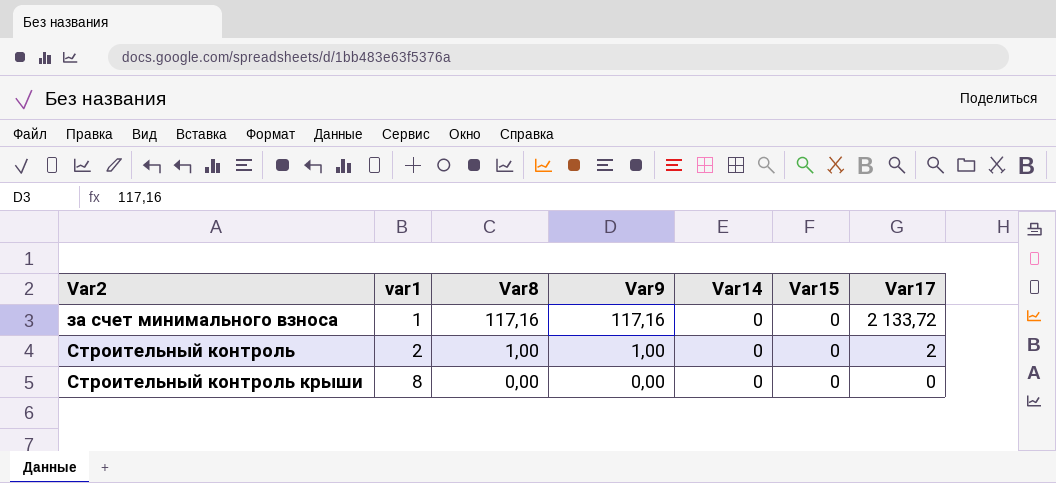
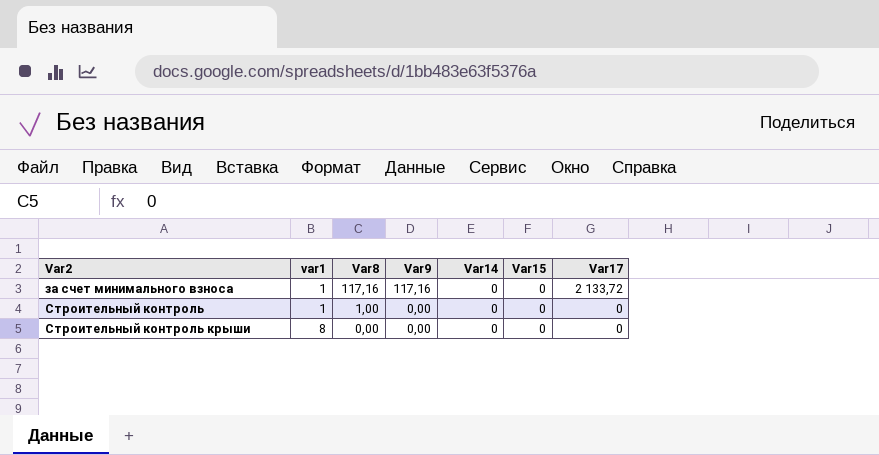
Строительный контроль | var1: 2 -> 1
Строительный контроль | Var9: 1,00 -> 0,00
Строительный контроль | Var17: 2 -> 0

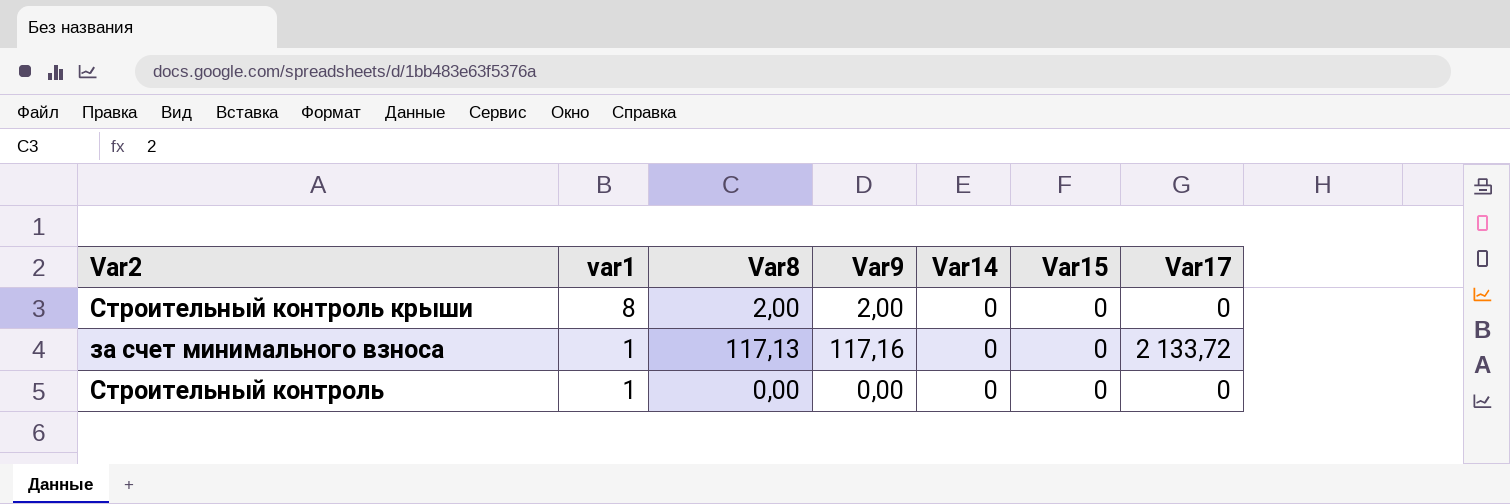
row order: Var2 ascending -> var1 descending
Строительный контроль крыши | Var8: 0,00 -> 2,00
Строительный контроль крыши | Var9: 0,00 -> 2,00
за счет минимального взноса | Var8: 117,16 -> 117,13
Строительный контроль | Var8: 1,00 -> 0,00

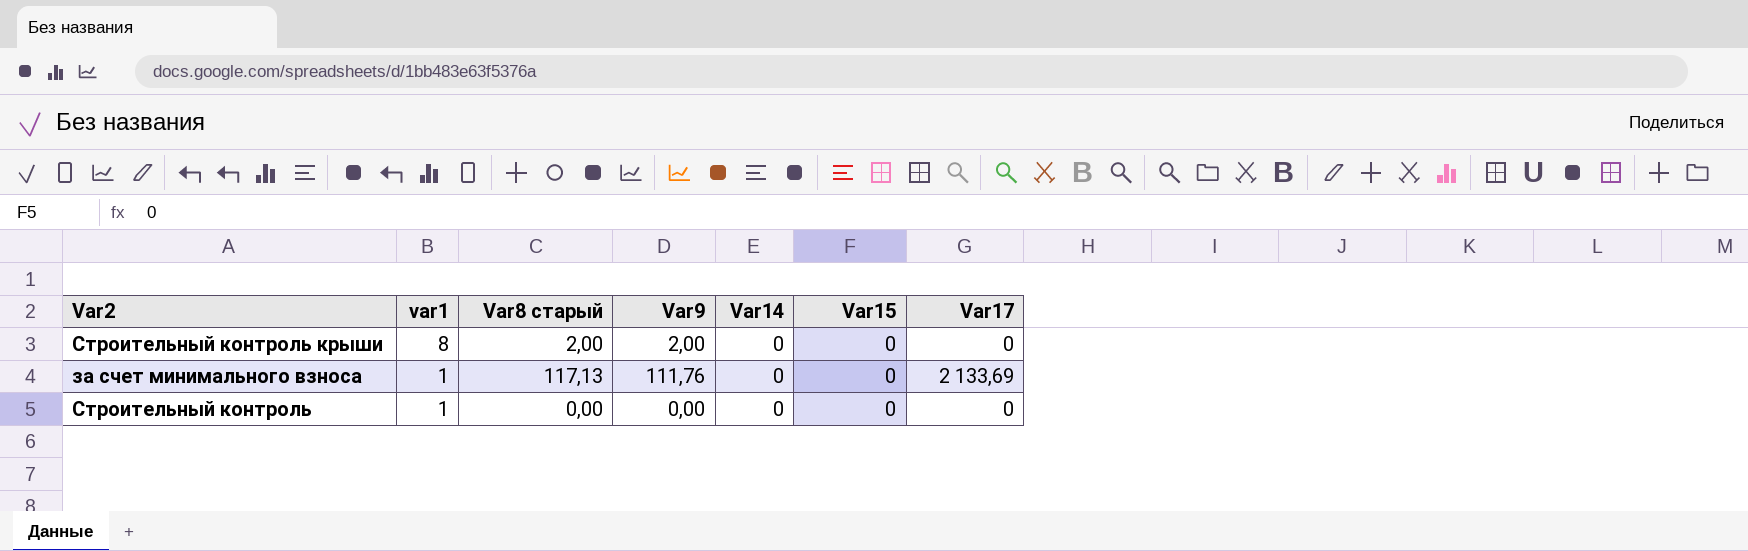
column name: Var8 -> Var8 старый
за счет минимального взноса | Var9: 117,16 -> 111,76
за счет минимального взноса | Var17: 2 133,72 -> 2 133,69

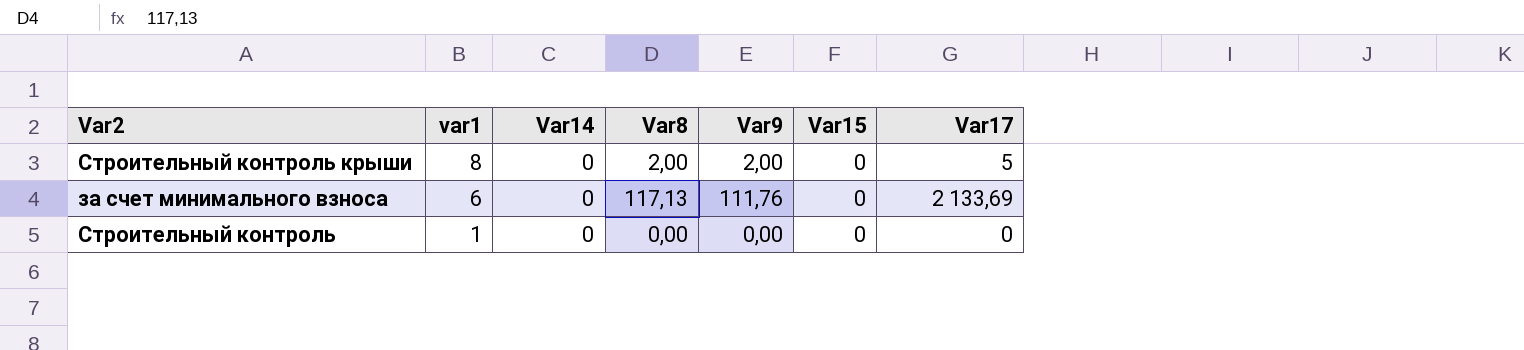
column Var14 | position: 5 -> 3
column name: Var8 старый -> Var8
Строительный контроль крыши | Var17: 0 -> 5
за счет минимального взноса | var1: 1 -> 6

